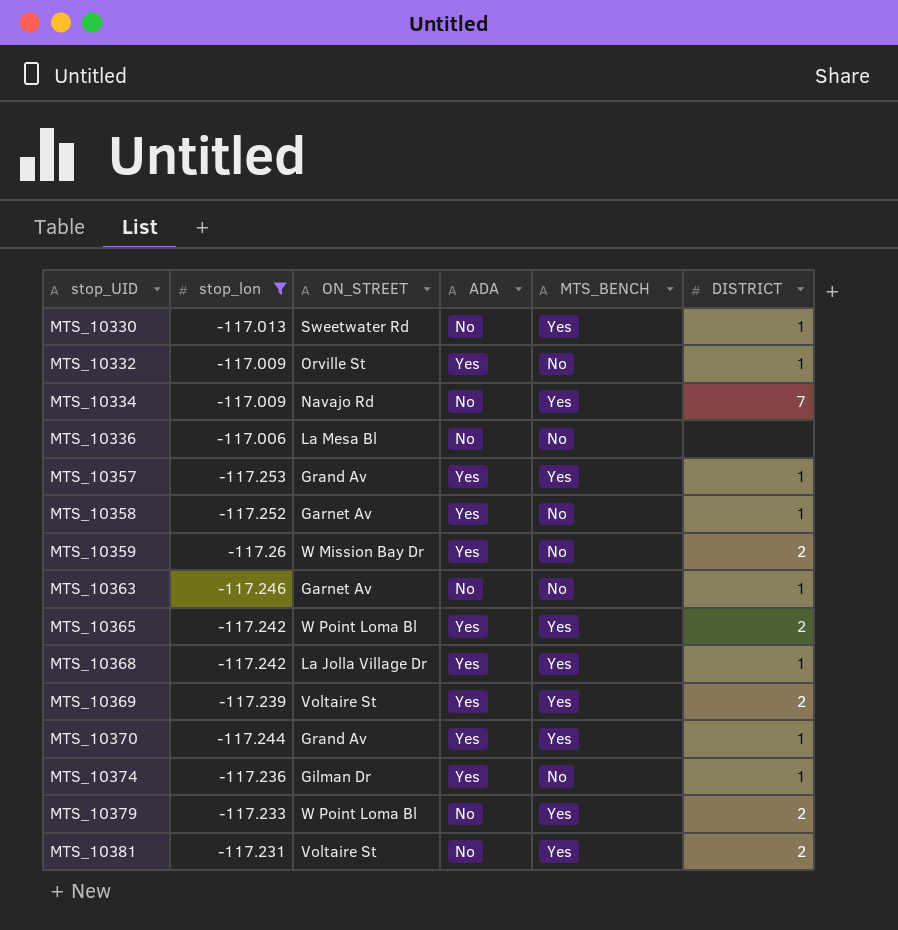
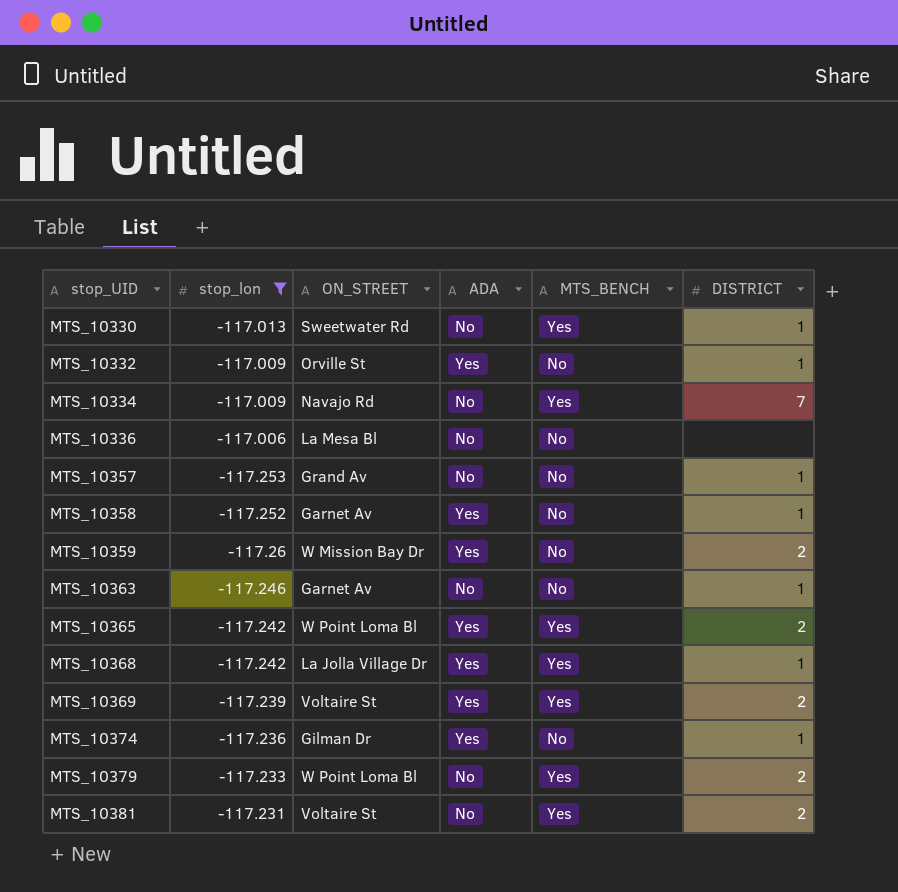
row MTS_10370: -117.244 | Grand Av | Yes | Yes | 1 -> none
MTS_10357 | ADA: Yes -> No
MTS_10357 | MTS_BENCH: Yes -> No

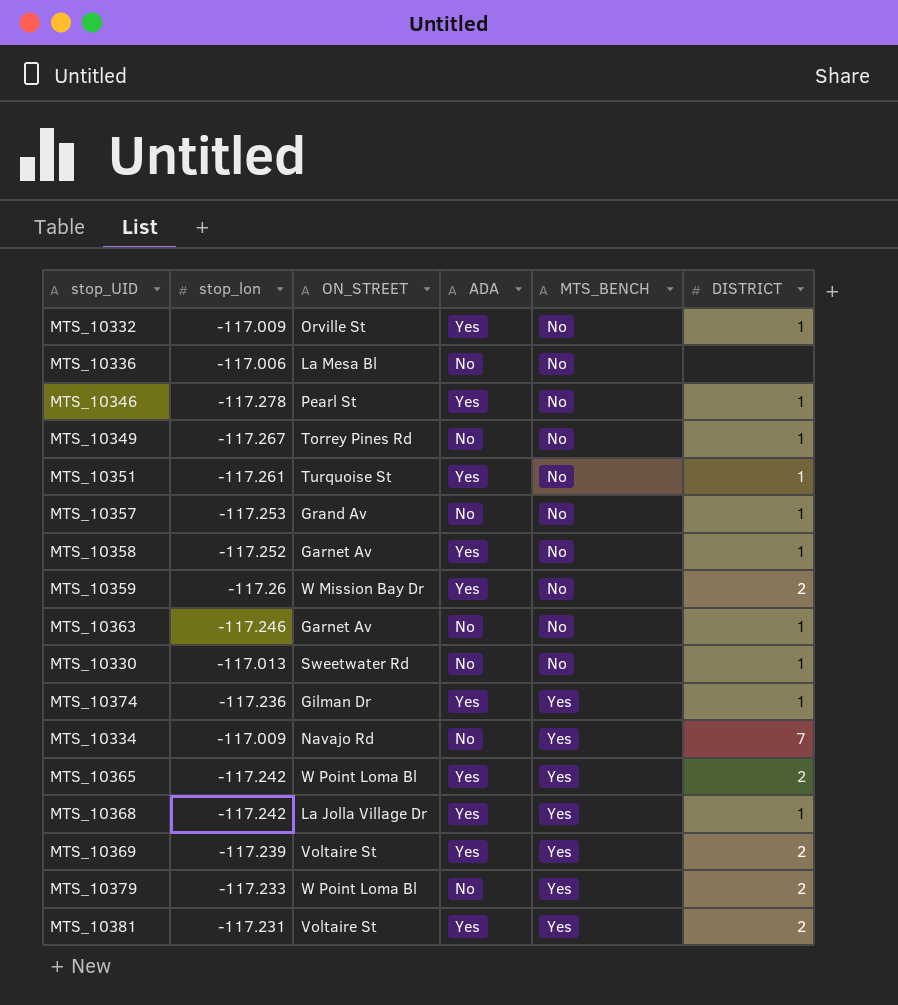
filter: stop_lon >= -117.26 -> none
row order: stop_UID ascending -> MTS_BENCH ascending
MTS_10330 | MTS_BENCH: Yes -> No
MTS_10374 | MTS_BENCH: No -> Yes
MTS_10381 | ADA: No -> Yes

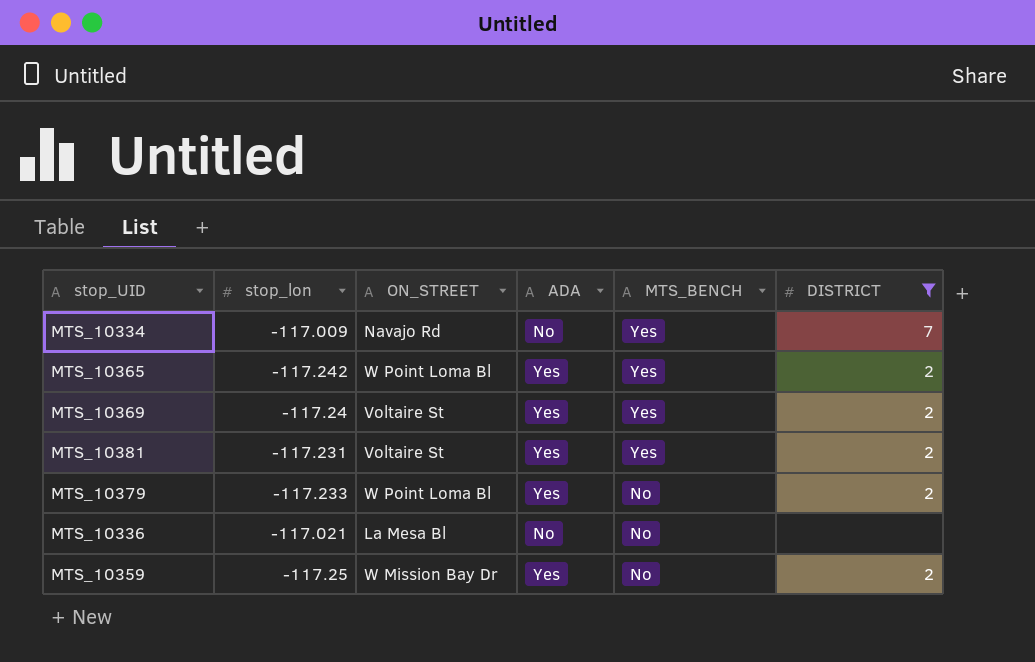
filter: none -> DISTRICT != 1
row order: MTS_BENCH ascending -> MTS_BENCH descending
MTS_10369 | stop_lon: -117.239 -> -117.24
MTS_10379 | ADA: No -> Yes
MTS_10379 | MTS_BENCH: Yes -> No
MTS_10336 | stop_lon: -117.006 -> -117.021
MTS_10359 | stop_lon: -117.26 -> -117.25

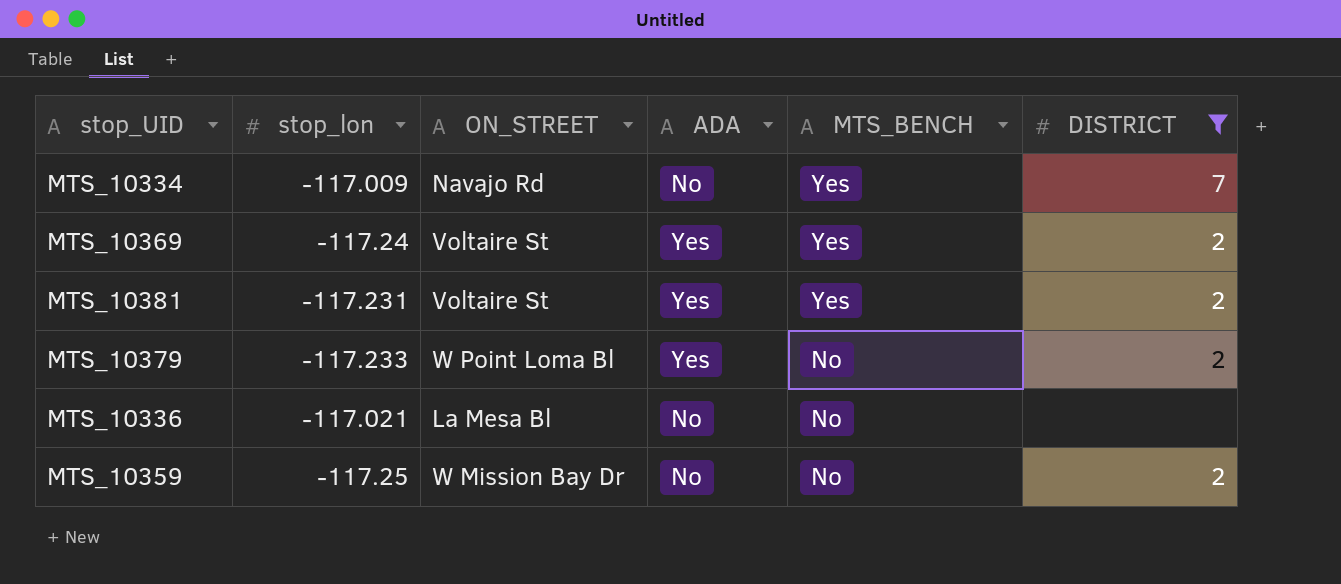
row MTS_10365: -117.242 | W Point Loma Bl | Yes | Yes | 2 -> none
MTS_10359 | ADA: Yes -> No

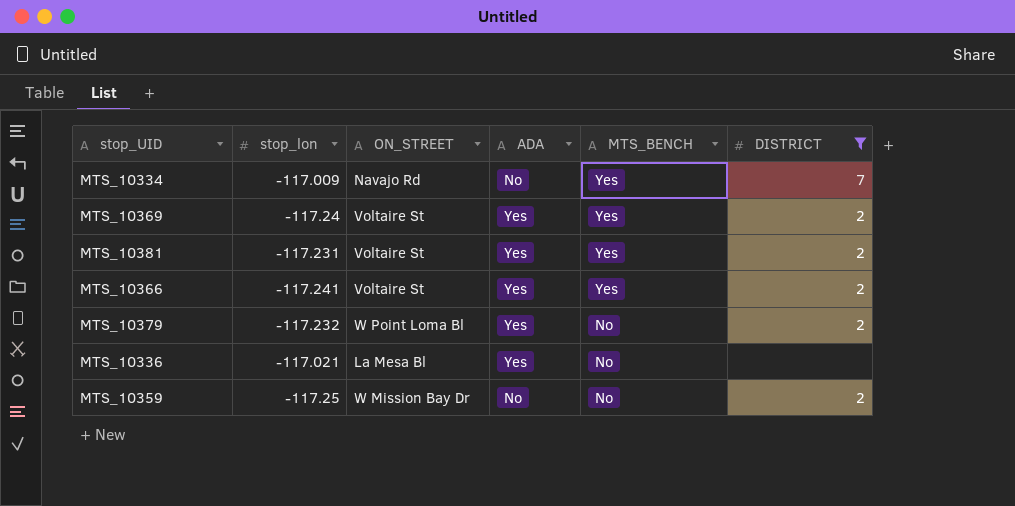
row MTS_10366: none -> -117.241 | Voltaire St | Yes | Yes | 2
MTS_10379 | stop_lon: -117.233 -> -117.232
MTS_10336 | ADA: No -> Yes

